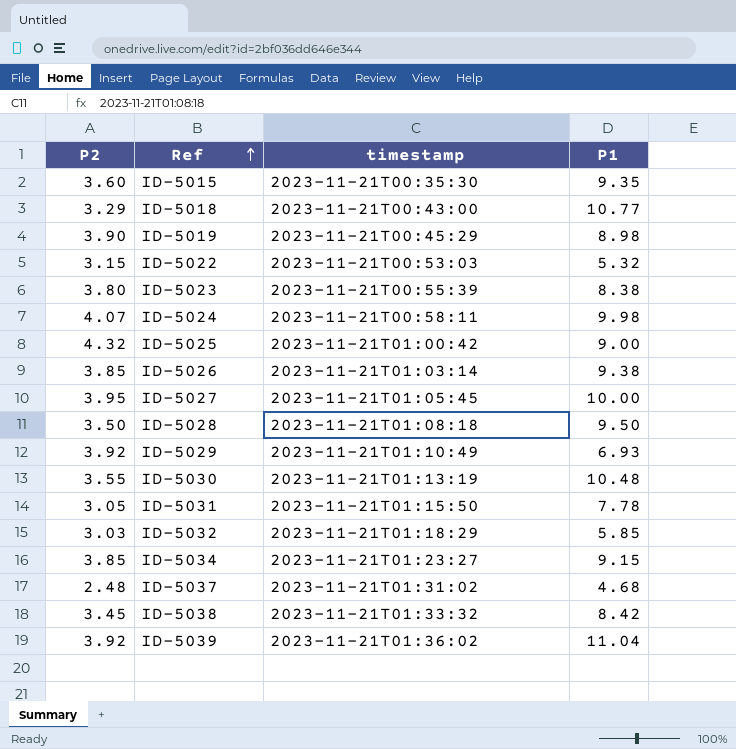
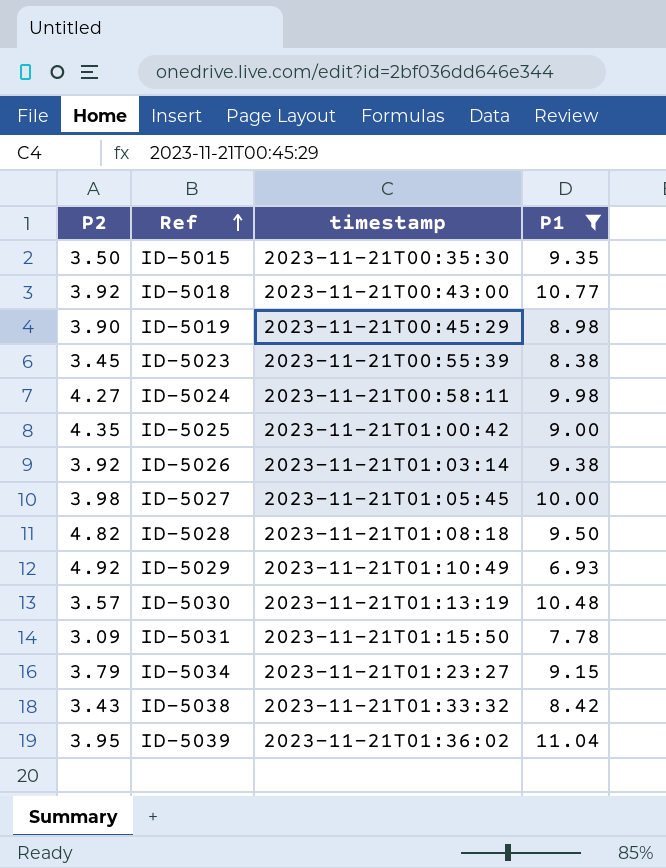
filter: none -> P1 >= 6.93
ID-5015 | P2: 3.60 -> 3.50
ID-5018 | P2: 3.29 -> 3.92
ID-5023 | P2: 3.80 -> 3.45
ID-5024 | P2: 4.07 -> 4.27
ID-5025 | P2: 4.32 -> 4.35
ID-5026 | P2: 3.85 -> 3.92
ID-5027 | P2: 3.95 -> 3.98
ID-5028 | P2: 3.50 -> 4.82
ID-5029 | P2: 3.92 -> 4.92
ID-5030 | P2: 3.55 -> 3.57
ID-5031 | P2: 3.05 -> 3.09
ID-5034 | P2: 3.85 -> 3.79
ID-5038 | P2: 3.45 -> 3.43
ID-5039 | P2: 3.92 -> 3.95

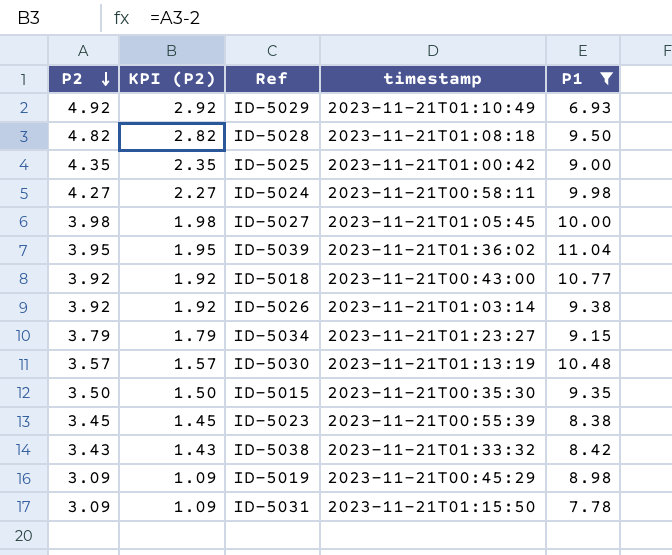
row order: Ref ascending -> P2 descending
column KPI (P2) | formula: none -> [P2] - 2
ID-5019 | P2: 3.90 -> 3.09

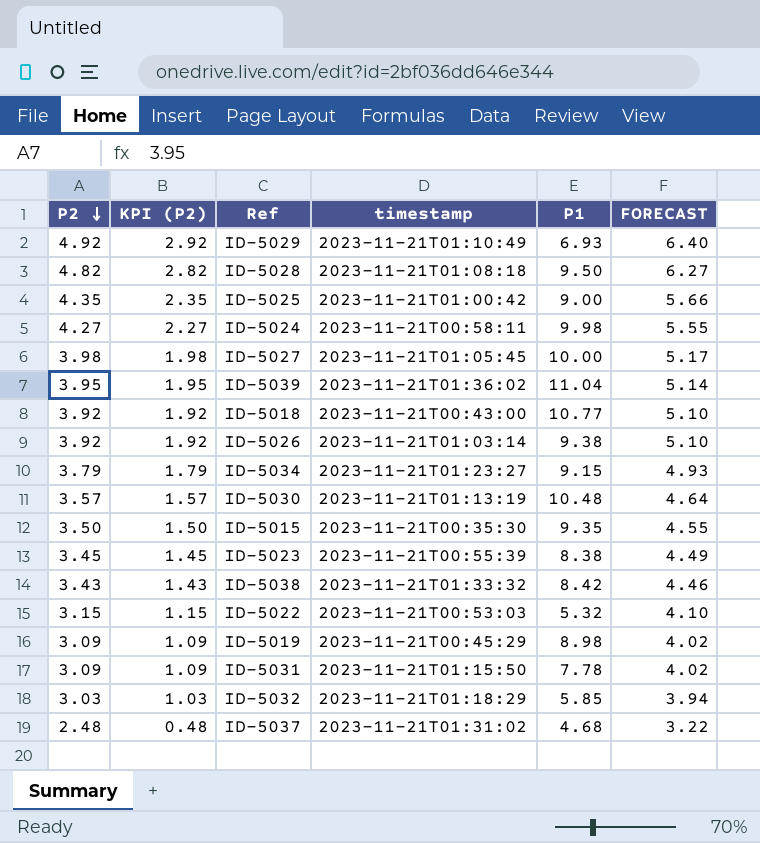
filter: P1 >= 6.93 -> none
column FORECAST | formula: none -> [P2] * 1.3

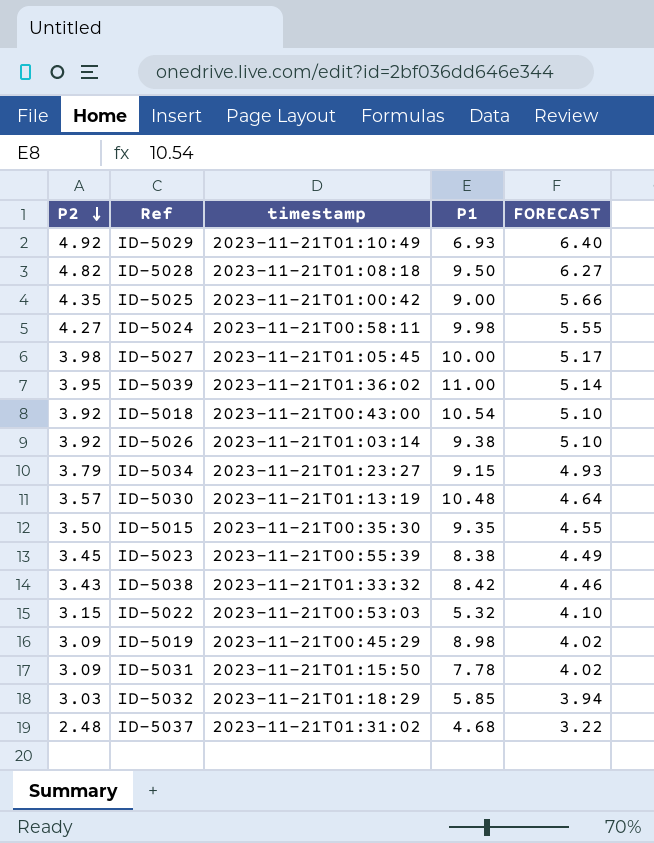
column KPI (P2) | formula: [P2] - 2 -> none
ID-5039 | P1: 11.04 -> 11.00
ID-5018 | P1: 10.77 -> 10.54

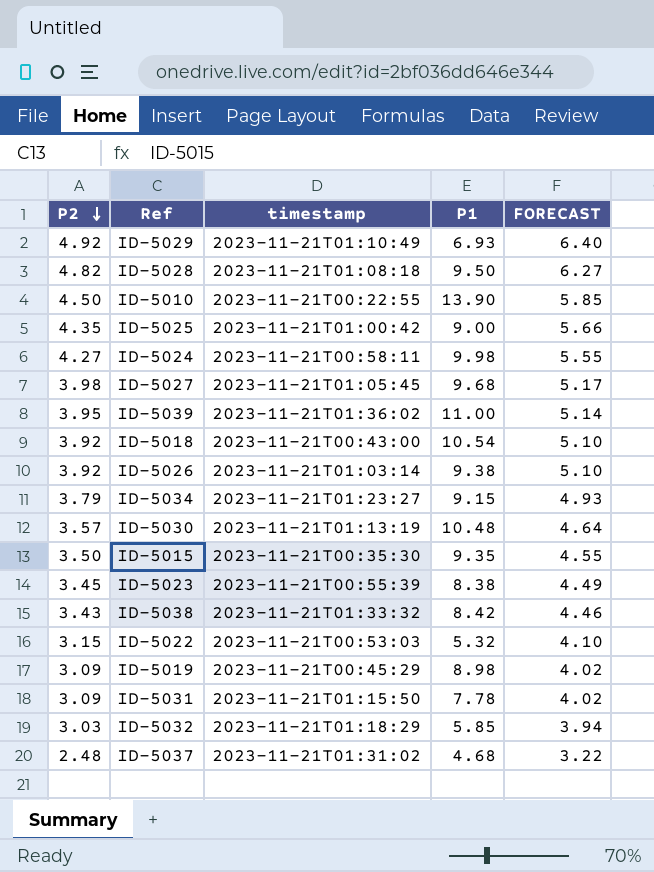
row ID-5010: none -> 4.50 | 2023-11-21T00:22:55 | 13.90 | 5.85
ID-5027 | P1: 10.00 -> 9.68

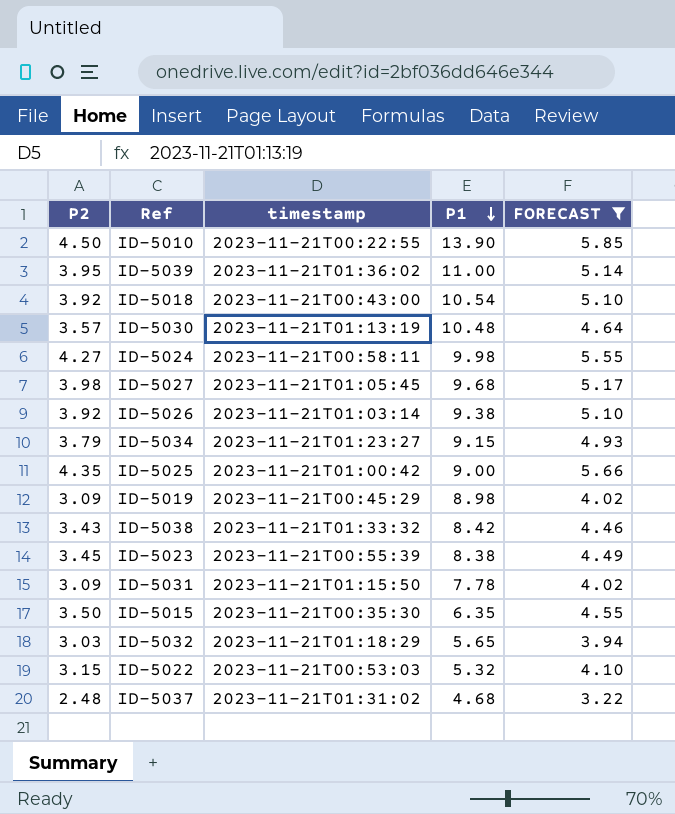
filter: none -> FORECAST <= 5.85
row order: P2 descending -> P1 descending
ID-5015 | P1: 9.35 -> 6.35
ID-5032 | P1: 5.85 -> 5.65

